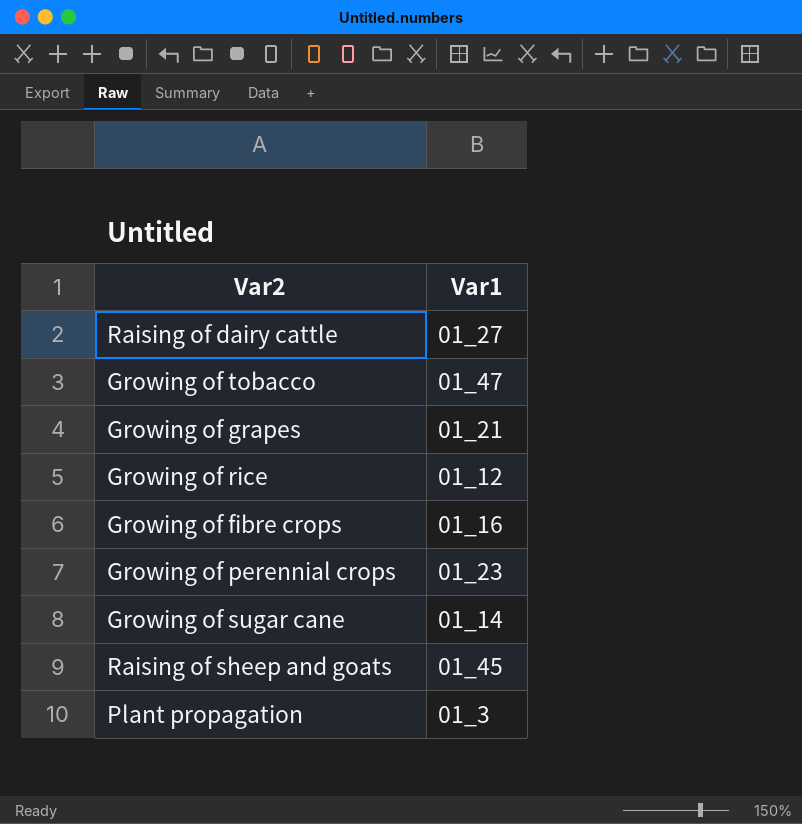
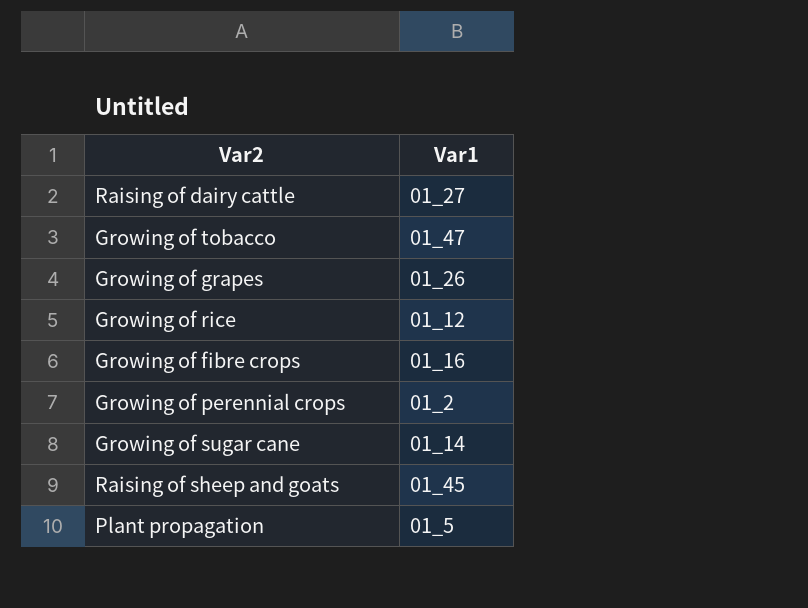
Growing of grapes | Var1: 01_21 -> 01_26
Growing of perennial crops | Var1: 01_23 -> 01_2
Plant propagation | Var1: 01_3 -> 01_5

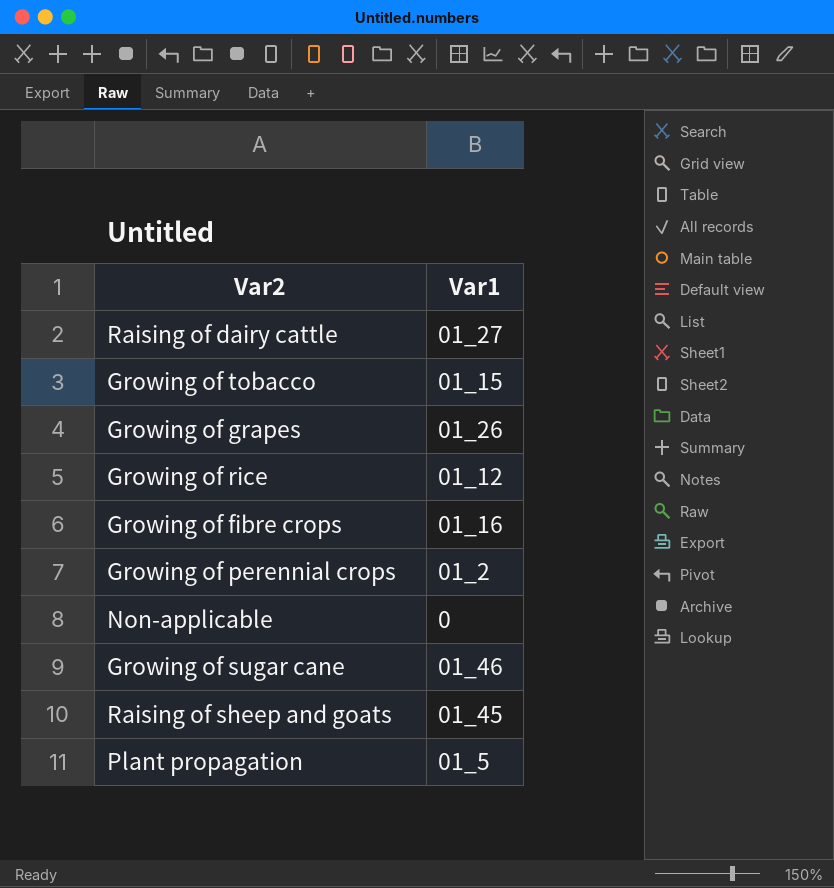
Growing of tobacco | Var1: 01_47 -> 01_15
row Non-applicable: none -> 0
Growing of sugar cane | Var1: 01_14 -> 01_46

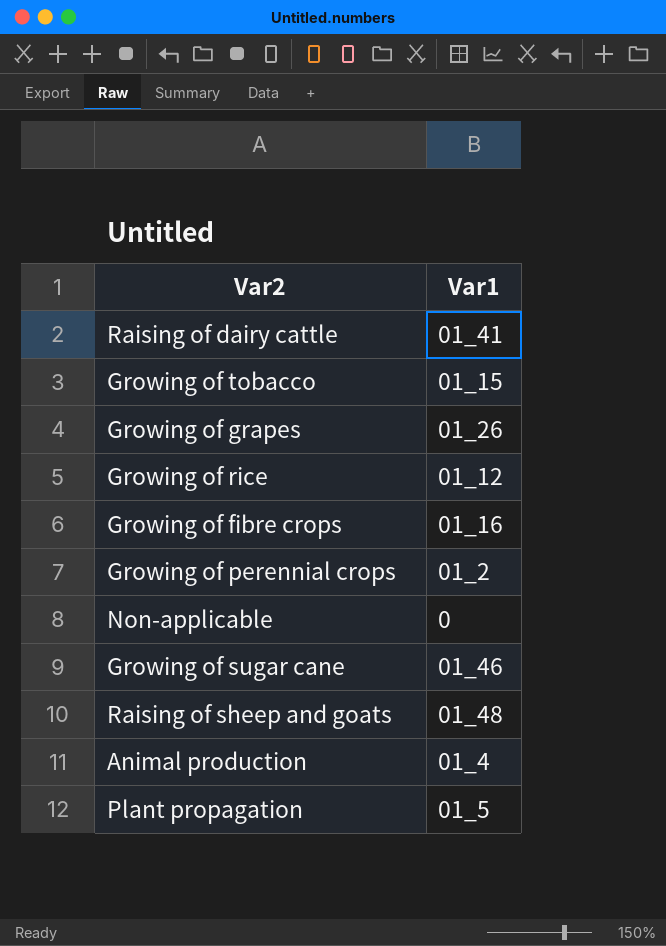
Raising of dairy cattle | Var1: 01_27 -> 01_41
Raising of sheep and goats | Var1: 01_45 -> 01_48
row Animal production: none -> 01_4

